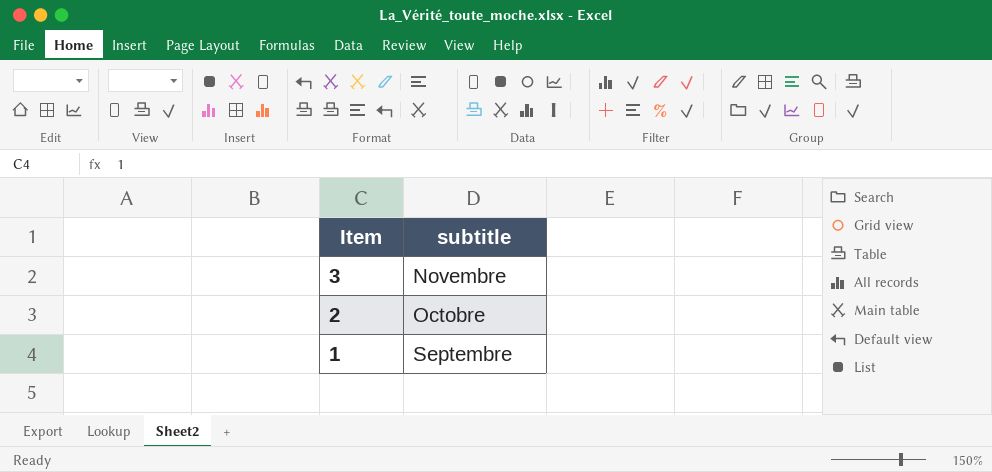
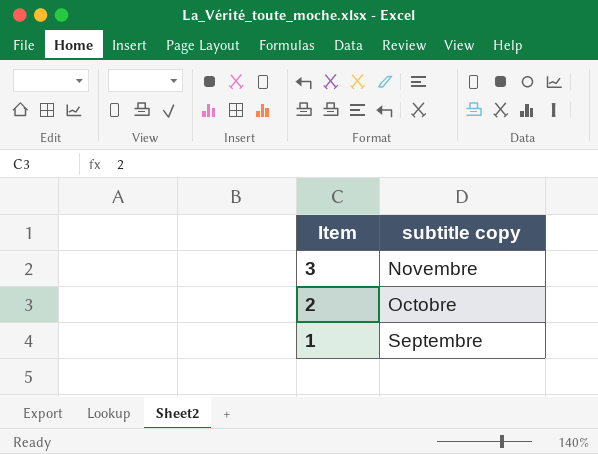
column name: subtitle -> subtitle copy

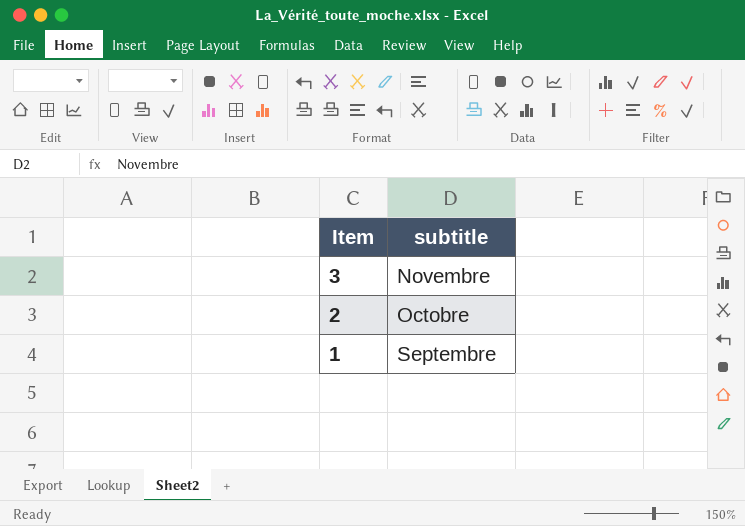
column name: subtitle copy -> subtitle

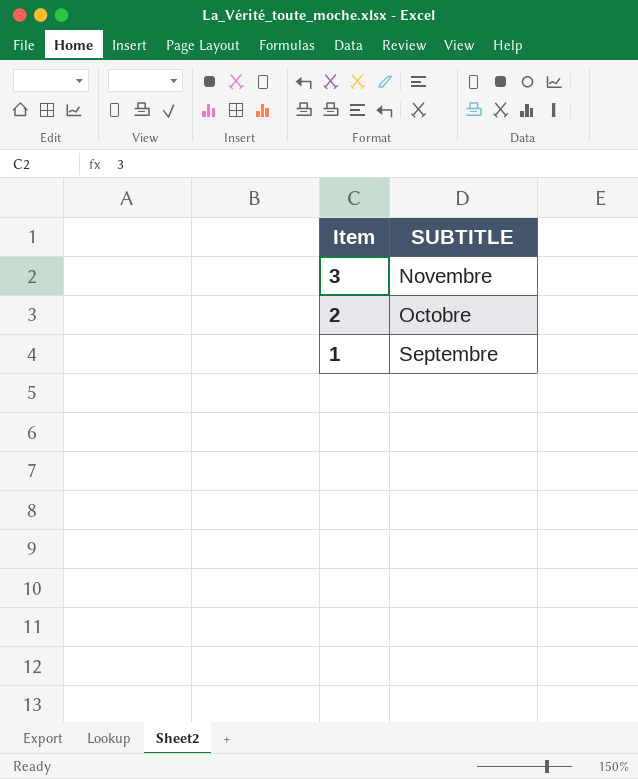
column name: subtitle -> SUBTITLE

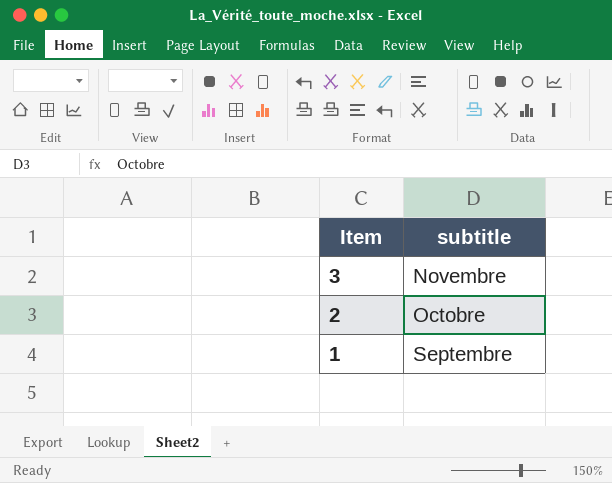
column name: SUBTITLE -> subtitle

